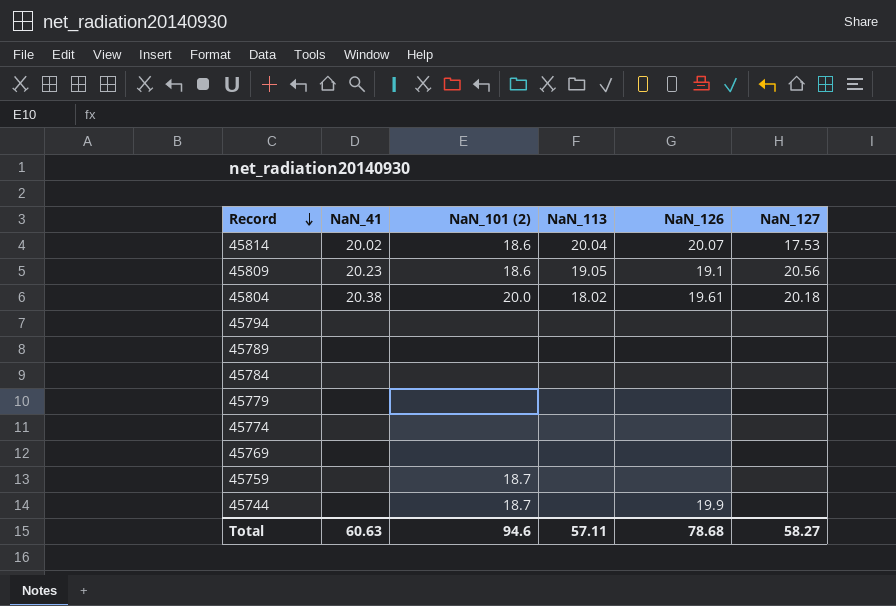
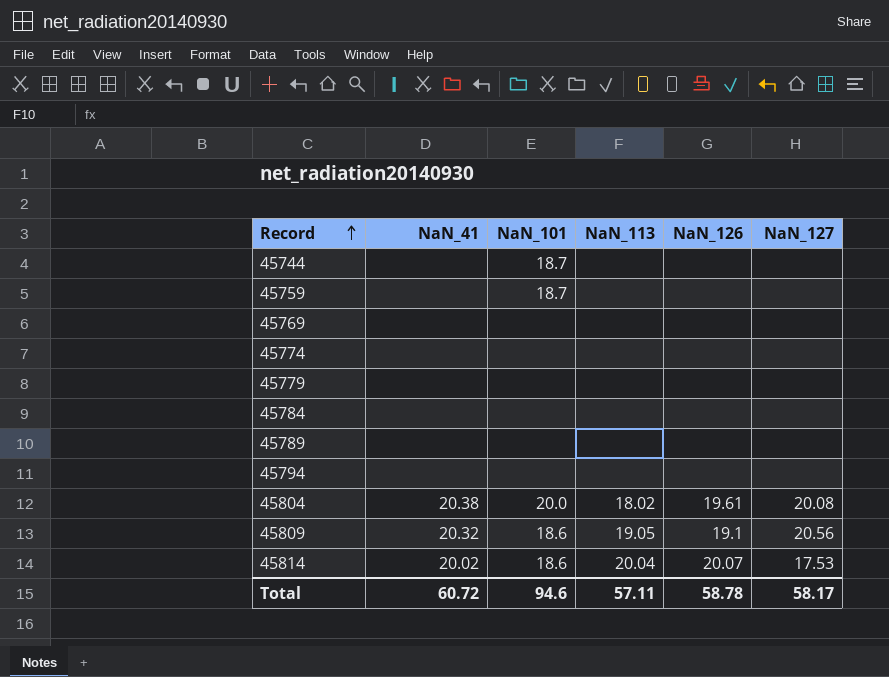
row order: Record descending -> Record ascending
column name: NaN_101 (2) -> NaN_101
45744 | NaN_126: 19.9 -> none
45804 | NaN_127: 20.18 -> 20.08
45809 | NaN_41: 20.23 -> 20.32
Total | NaN_41: 60.63 -> 60.72
Total | NaN_126: 78.68 -> 58.78
Total | NaN_127: 58.27 -> 58.17

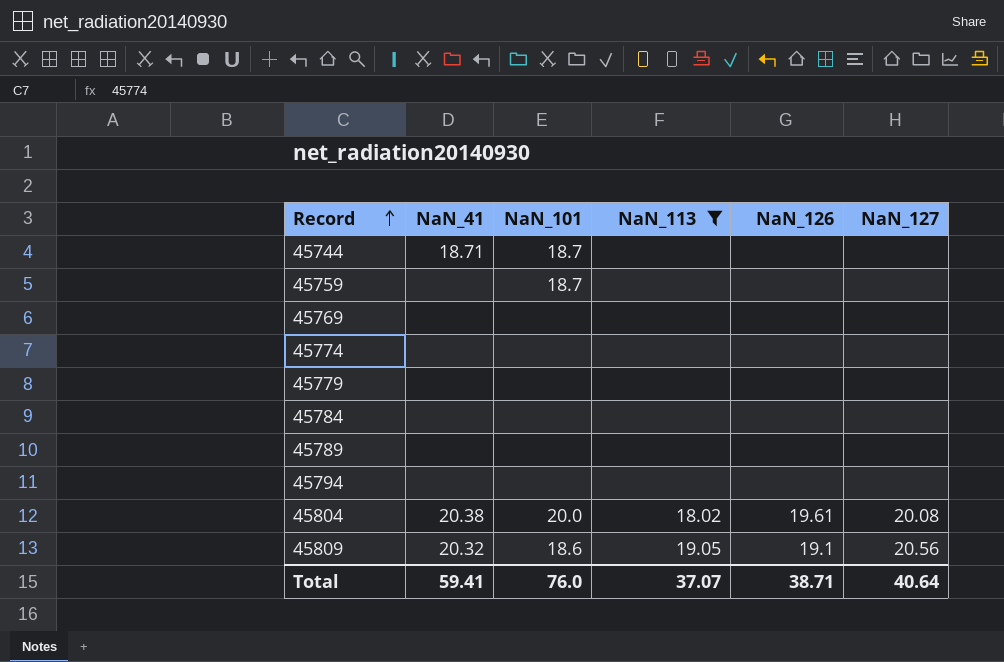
filter: none -> NaN_113 != 20.04
45744 | NaN_41: none -> 18.71
Total | NaN_41: 60.72 -> 59.41
Total | NaN_101: 94.6 -> 76.0
Total | NaN_113: 57.11 -> 37.07
Total | NaN_126: 58.78 -> 38.71
Total | NaN_127: 58.17 -> 40.64

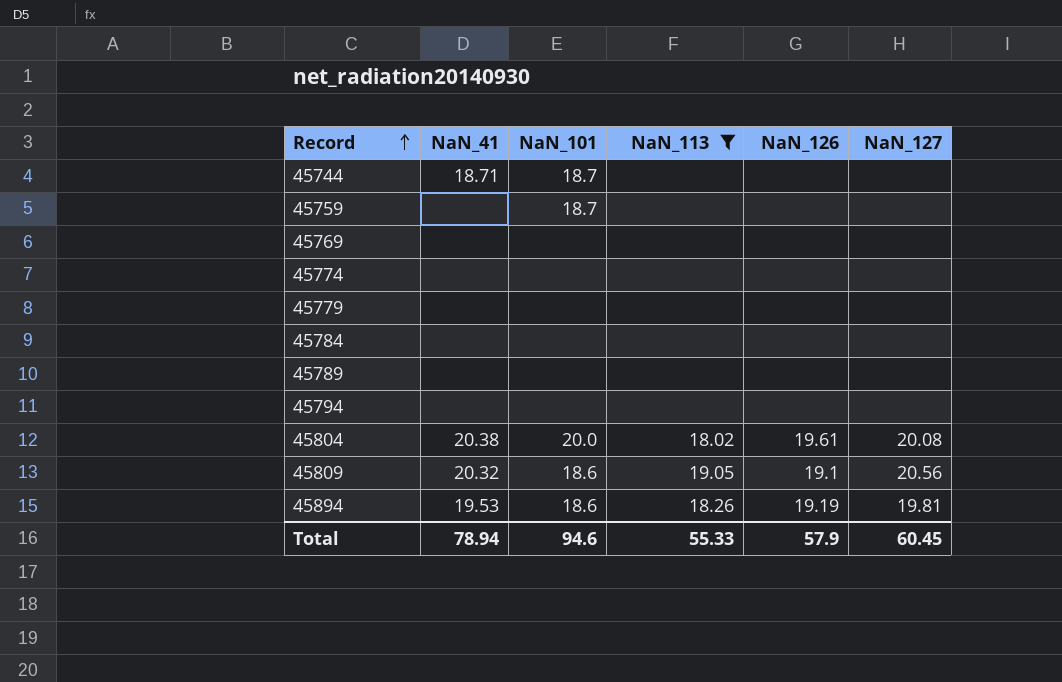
row 45894: none -> 19.53 | 18.6 | 18.26 | 19.19 | 19.81
Total | NaN_41: 59.41 -> 78.94
Total | NaN_101: 76.0 -> 94.6
Total | NaN_113: 37.07 -> 55.33
Total | NaN_126: 38.71 -> 57.9
Total | NaN_127: 40.64 -> 60.45

